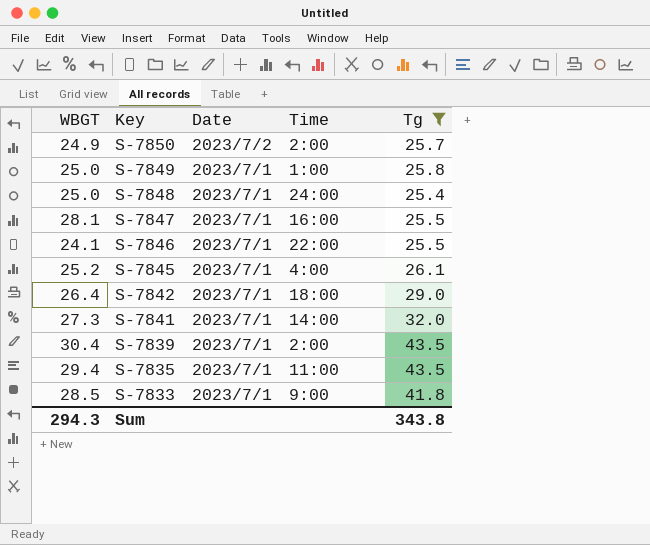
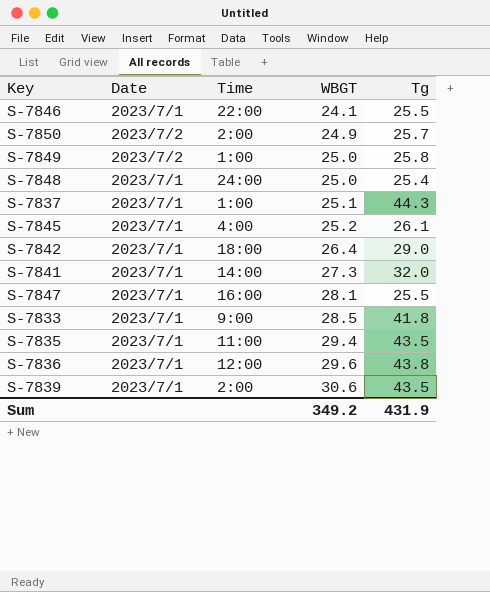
filter: Tg <= 43.5 -> none
row order: Key descending -> WBGT ascending
column WBGT | position: 1 -> 4
S-7849 | Date: 2023/7/1 -> 2023/7/2
S-7839 | WBGT: 30.4 -> 30.6
Sum | WBGT: 294.3 -> 349.2
Sum | Tg: 343.8 -> 431.9

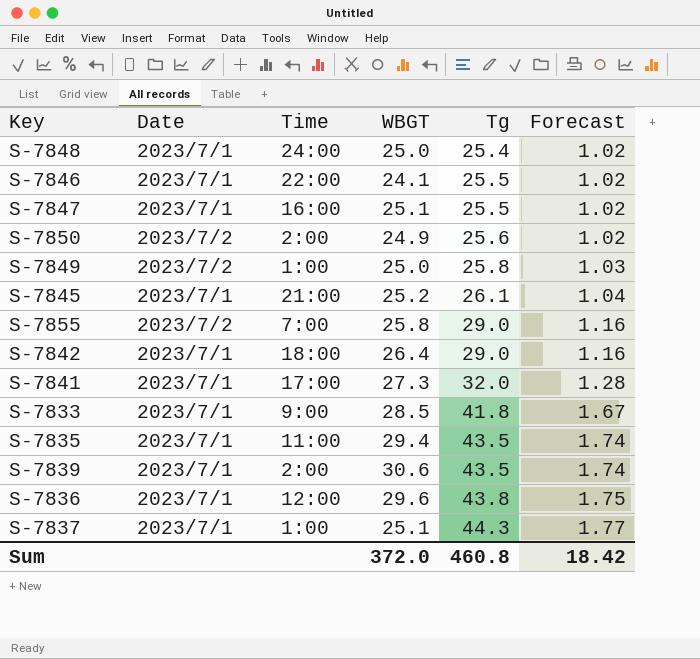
row order: WBGT ascending -> Tg ascending
column Forecast | formula: none -> [Tg] * 0.04
S-7847 | WBGT: 28.1 -> 25.1
S-7850 | Tg: 25.7 -> 25.6
S-7845 | Time: 4:00 -> 21:00
row S-7855: none -> 2023/7/2 | 7:00 | 25.8 | 29.0 | 1.16
S-7841 | Time: 14:00 -> 17:00
Sum | WBGT: 349.2 -> 372.0
Sum | Tg: 431.9 -> 460.8

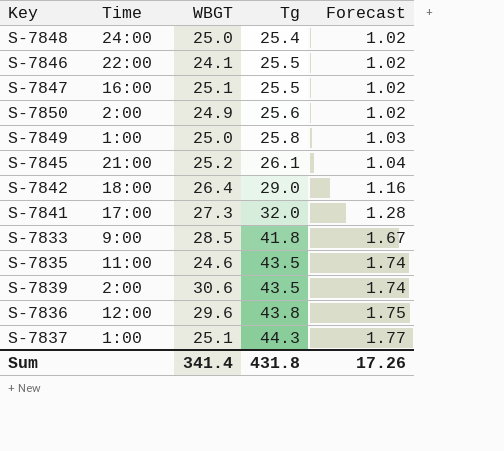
column Date | position: 2 -> none
row S-7855: 2023/7/2 | 7:00 | 25.8 | 29.0 | 1.16 -> none
S-7835 | WBGT: 29.4 -> 24.6
Sum | WBGT: 372.0 -> 341.4
Sum | Tg: 460.8 -> 431.8
Sum | Forecast: 18.42 -> 17.26

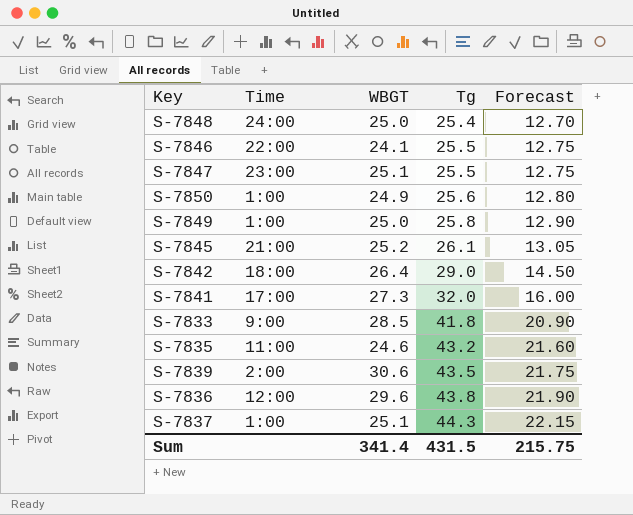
column Forecast | formula: [Tg] * 0.04 -> [Tg] * 0.5
S-7847 | Time: 16:00 -> 23:00
S-7850 | Time: 2:00 -> 1:00
S-7835 | Tg: 43.5 -> 43.2
Sum | Tg: 431.8 -> 431.5
Sum | Forecast: 17.26 -> 215.75

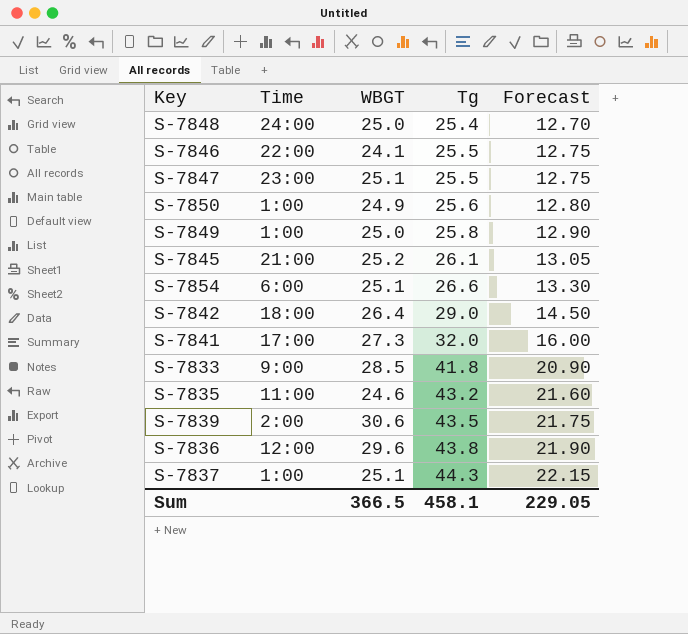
row S-7854: none -> 6:00 | 25.1 | 26.6 | 13.30
Sum | WBGT: 341.4 -> 366.5
Sum | Tg: 431.5 -> 458.1
Sum | Forecast: 215.75 -> 229.05

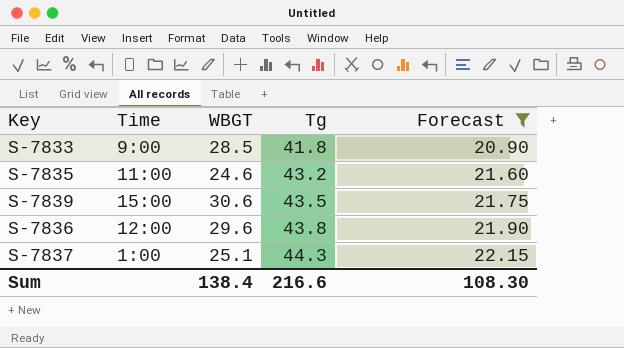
filter: none -> Forecast >= 20.90
S-7839 | Time: 2:00 -> 15:00
Sum | WBGT: 366.5 -> 138.4
Sum | Tg: 458.1 -> 216.6
Sum | Forecast: 229.05 -> 108.30

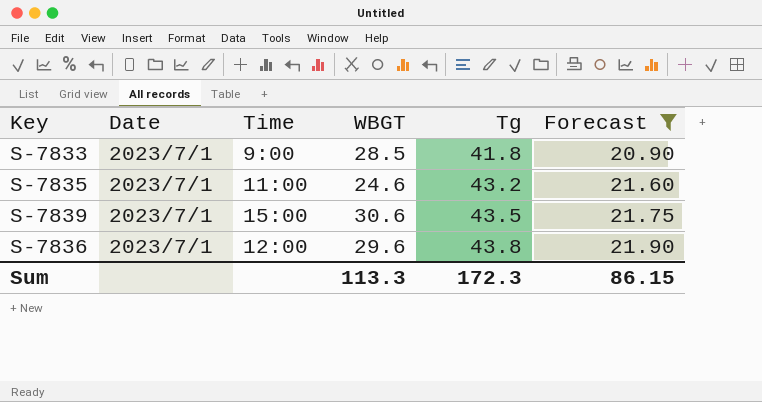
column Date | position: none -> 2
row S-7837: 1:00 | 25.1 | 44.3 | 22.15 -> none
Sum | WBGT: 138.4 -> 113.3
Sum | Tg: 216.6 -> 172.3
Sum | Forecast: 108.30 -> 86.15

